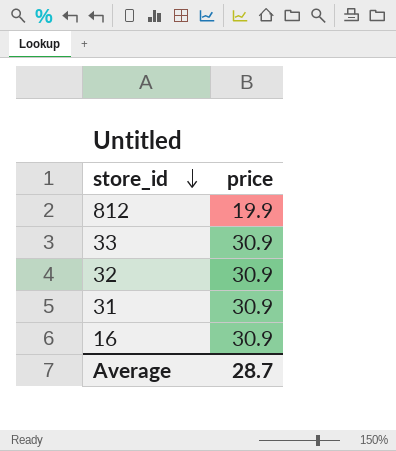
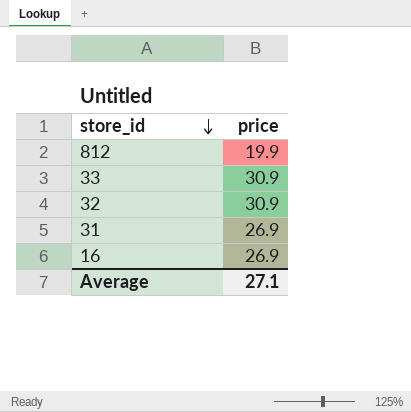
31 | price: 30.9 -> 26.9
16 | price: 30.9 -> 26.9
Average | price: 28.7 -> 27.1

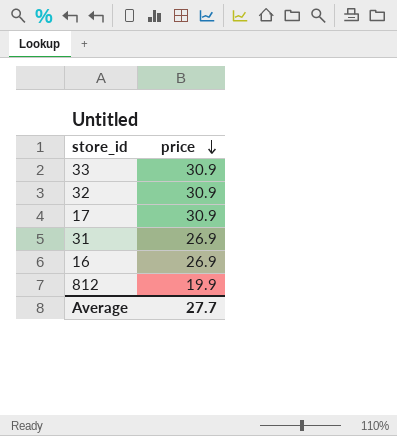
row order: store_id descending -> price descending
row 17: none -> 30.9
Average | price: 27.1 -> 27.7

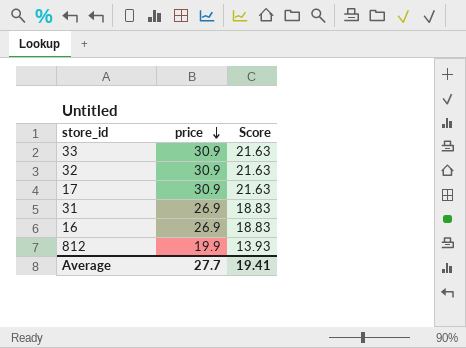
column Score | formula: none -> [price] * 0.7

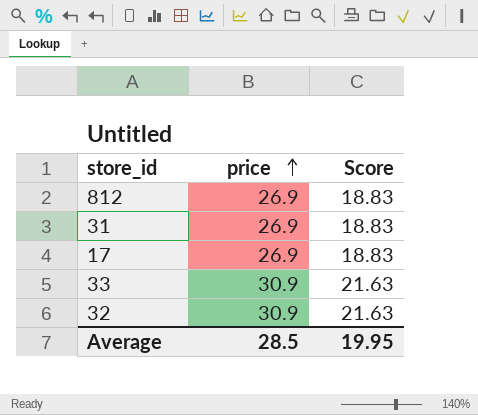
row order: price descending -> price ascending
row 16: 26.9 | 18.83 -> none
812 | price: 19.9 -> 26.9
812 | Score: 13.93 -> 18.83
17 | price: 30.9 -> 26.9
17 | Score: 21.63 -> 18.83
Average | price: 27.7 -> 28.5
Average | Score: 19.41 -> 19.95

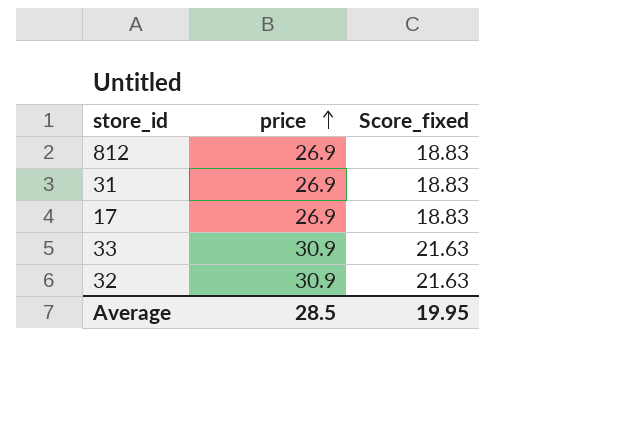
column name: Score -> Score_fixed

